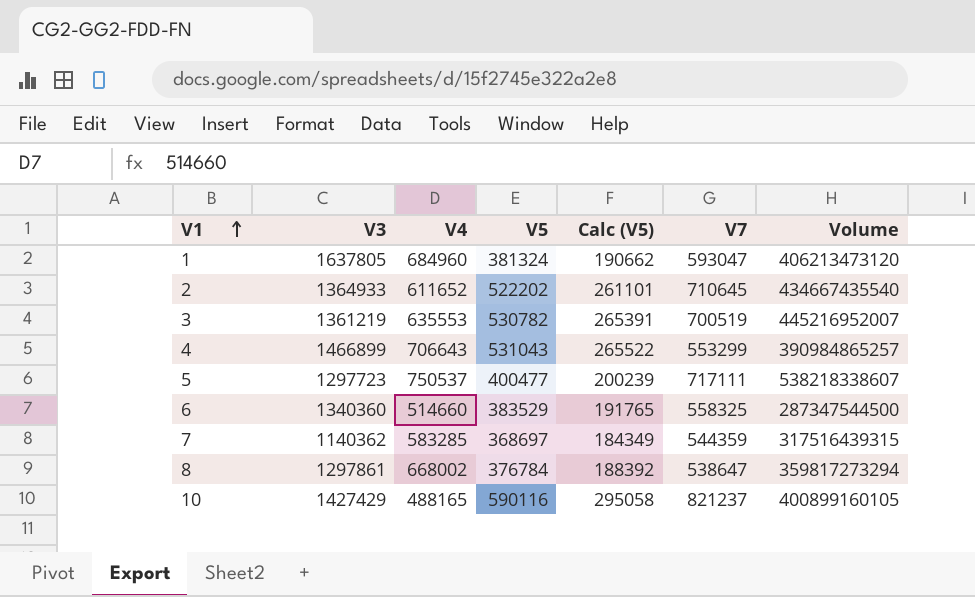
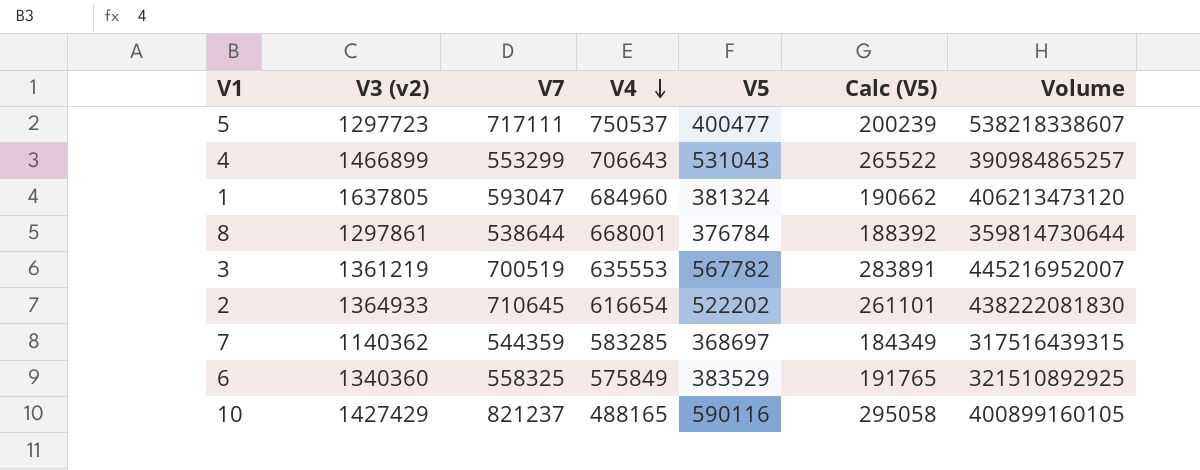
row order: V1 ascending -> V4 descending
column name: V3 -> V3 (v2)
column V7 | position: 6 -> 3
8 | V7: 538647 -> 538644
8 | V4: 668002 -> 668001
8 | Volume: 359817273294 -> 359814730644
3 | V5: 530782 -> 567782
3 | Calc (V5): 265391 -> 283891
2 | V4: 611652 -> 616654
2 | Volume: 434667435540 -> 438222081830
6 | V4: 514660 -> 575849
6 | Volume: 287347544500 -> 321510892925

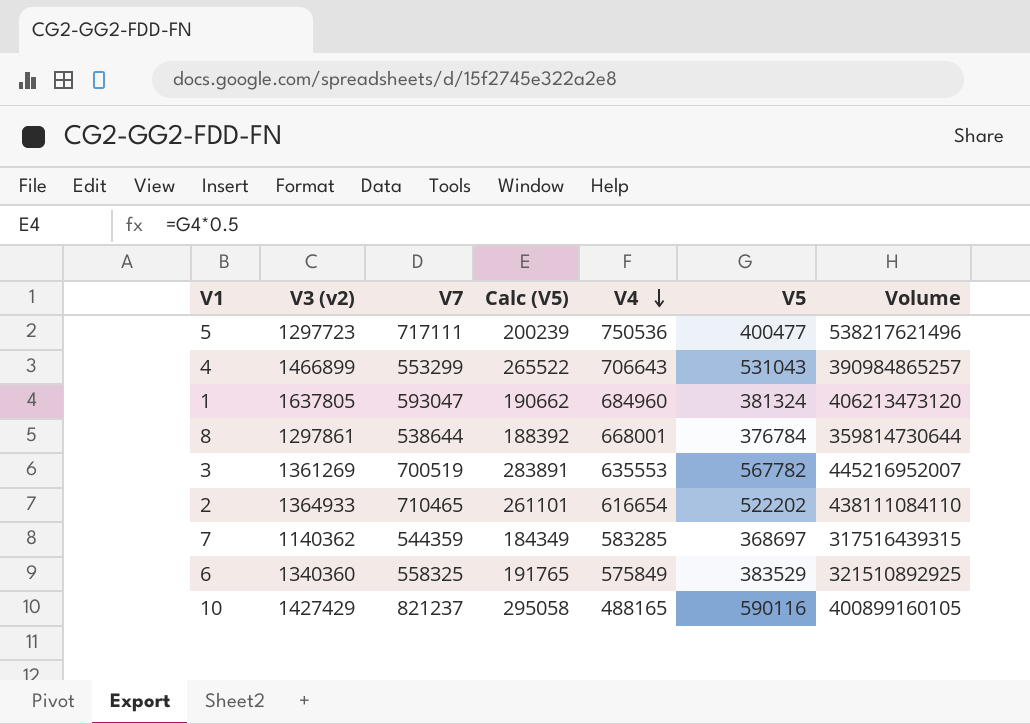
column Calc (V5) | position: 6 -> 4
5 | V4: 750537 -> 750536
5 | Volume: 538218338607 -> 538217621496
3 | V3 (v2): 1361219 -> 1361269
2 | V7: 710645 -> 710465
2 | Volume: 438222081830 -> 438111084110

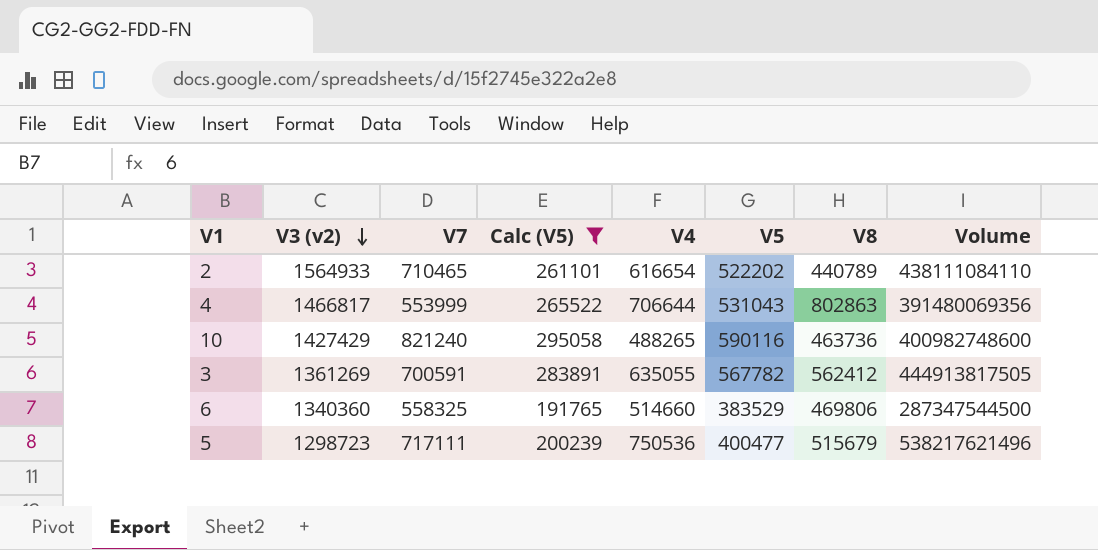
filter: none -> Calc (V5) >= 191765
row order: V4 descending -> V3 (v2) descending
column V8 | position: none -> 7
2 | V3 (v2): 1364933 -> 1564933
4 | V3 (v2): 1466899 -> 1466817
4 | V7: 553299 -> 553999
4 | V4: 706643 -> 706644
4 | Volume: 390984865257 -> 391480069356
10 | V7: 821237 -> 821240
10 | V4: 488165 -> 488265
10 | Volume: 400899160105 -> 400982748600
3 | V7: 700519 -> 700591
3 | V4: 635553 -> 635055
3 | Volume: 445216952007 -> 444913817505
6 | V4: 575849 -> 514660
6 | Volume: 321510892925 -> 287347544500
5 | V3 (v2): 1297723 -> 1298723

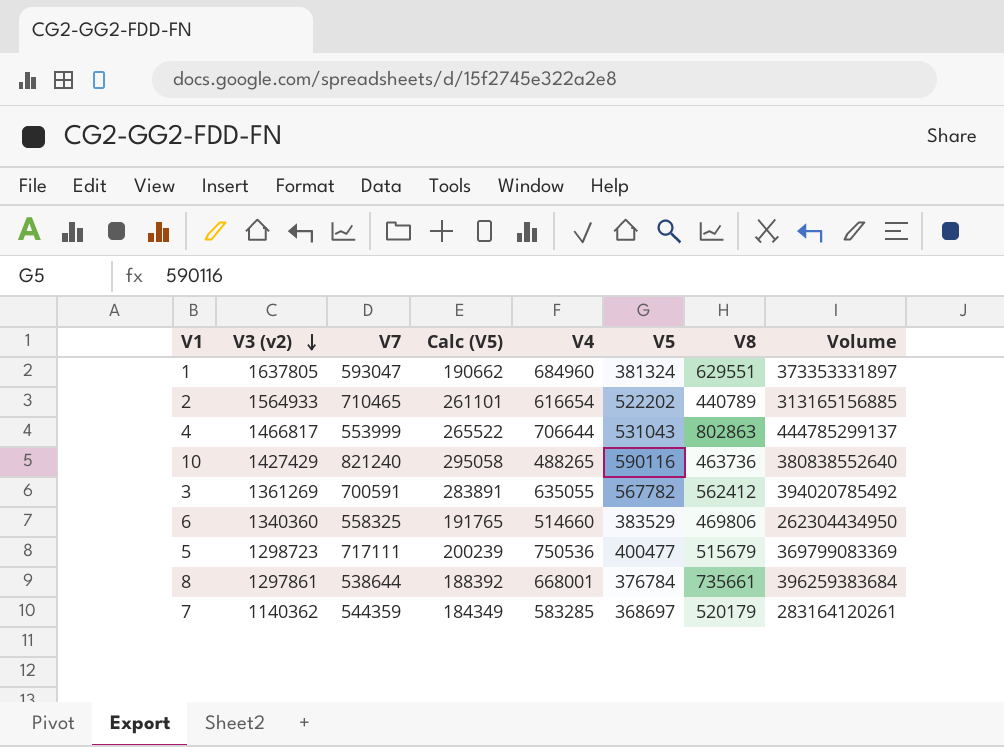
filter: Calc (V5) >= 191765 -> none
column Volume | formula: [V7] * [V4] -> [V7] * [V8]

